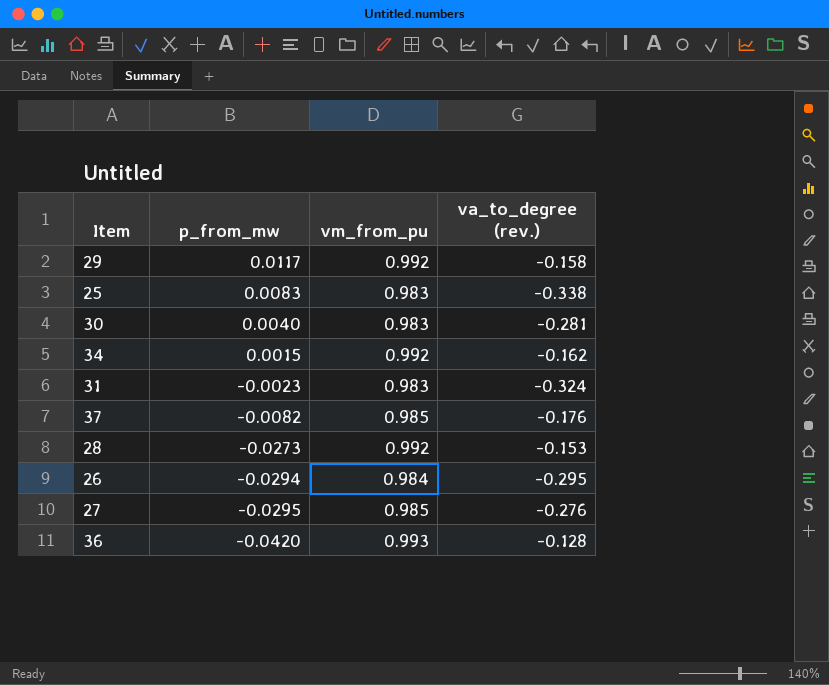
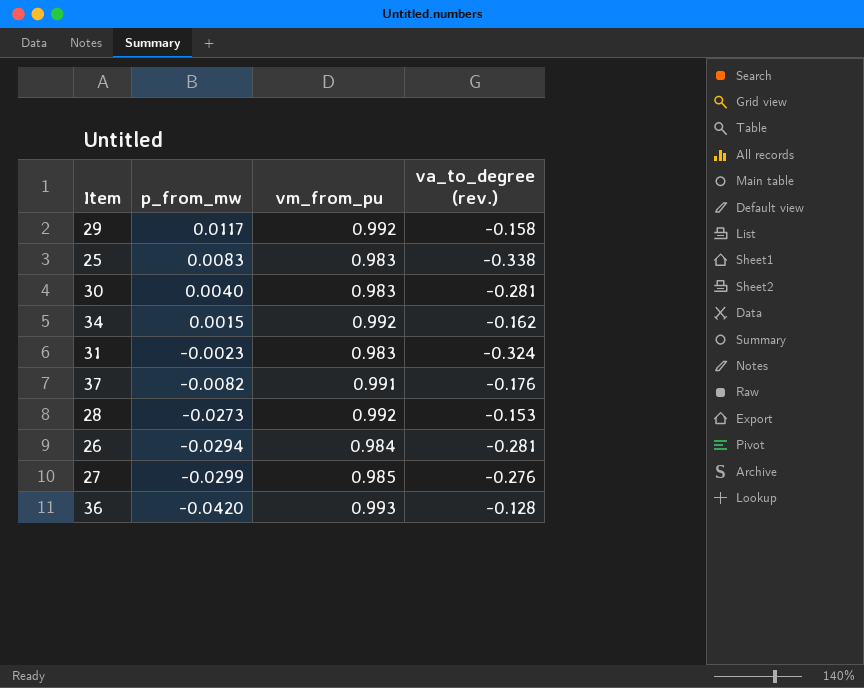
37 | vm_from_pu: 0.985 -> 0.991
26 | va_to_degree (rev.): -0.295 -> -0.281
27 | p_from_mw: -0.0295 -> -0.0299

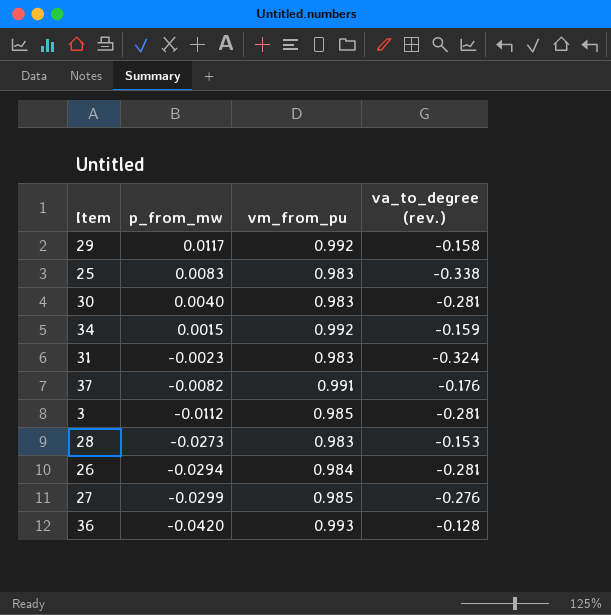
34 | va_to_degree (rev.): -0.162 -> -0.159
row 3: none -> -0.0112 | 0.985 | -0.281
28 | vm_from_pu: 0.992 -> 0.983

